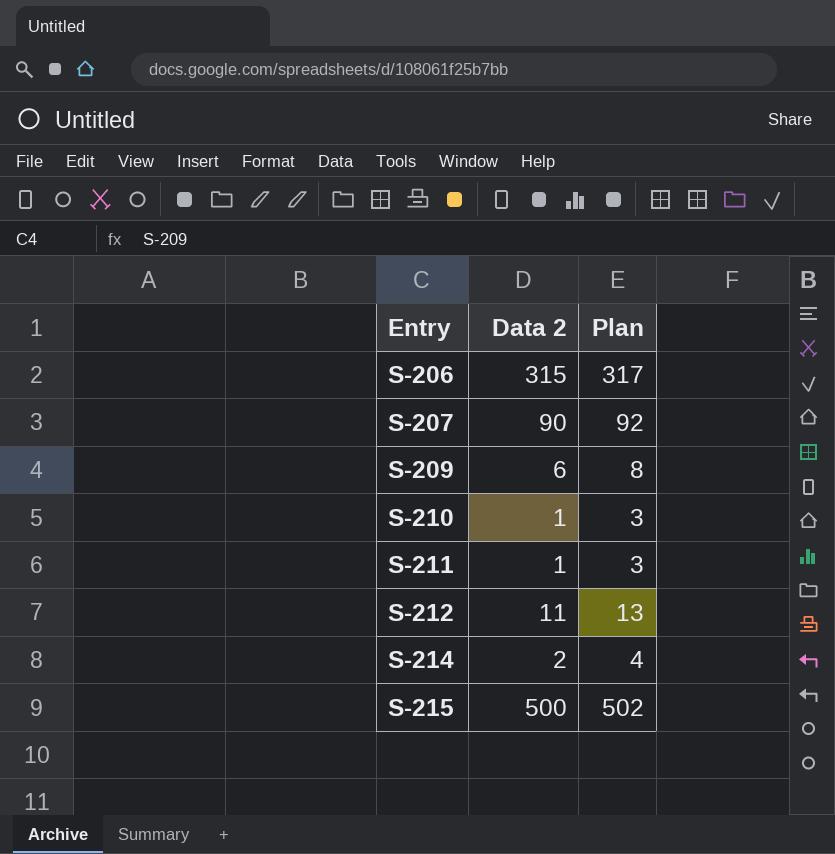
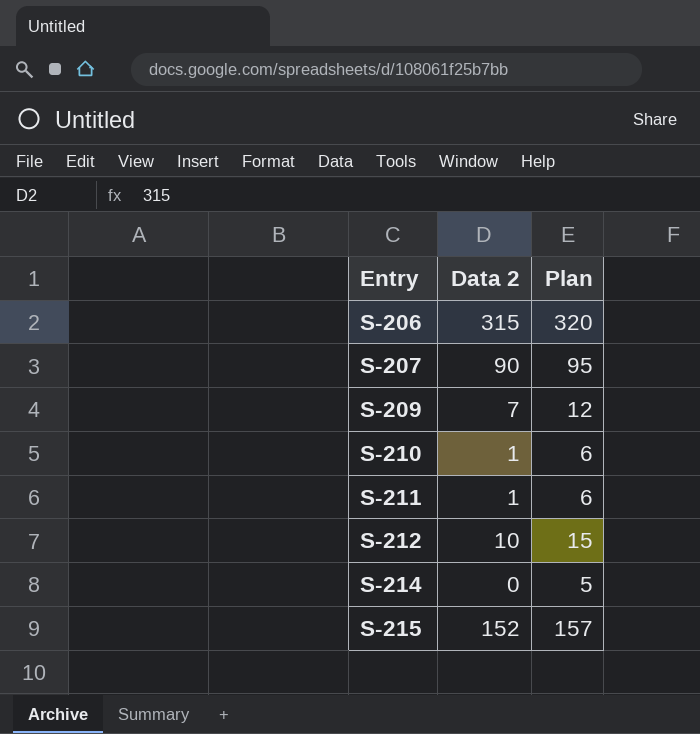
column Plan | formula: [Data 2] + 2 -> [Data 2] + 5
S-209 | Data 2: 6 -> 7
S-212 | Data 2: 11 -> 10
S-214 | Data 2: 2 -> 0
S-215 | Data 2: 500 -> 152

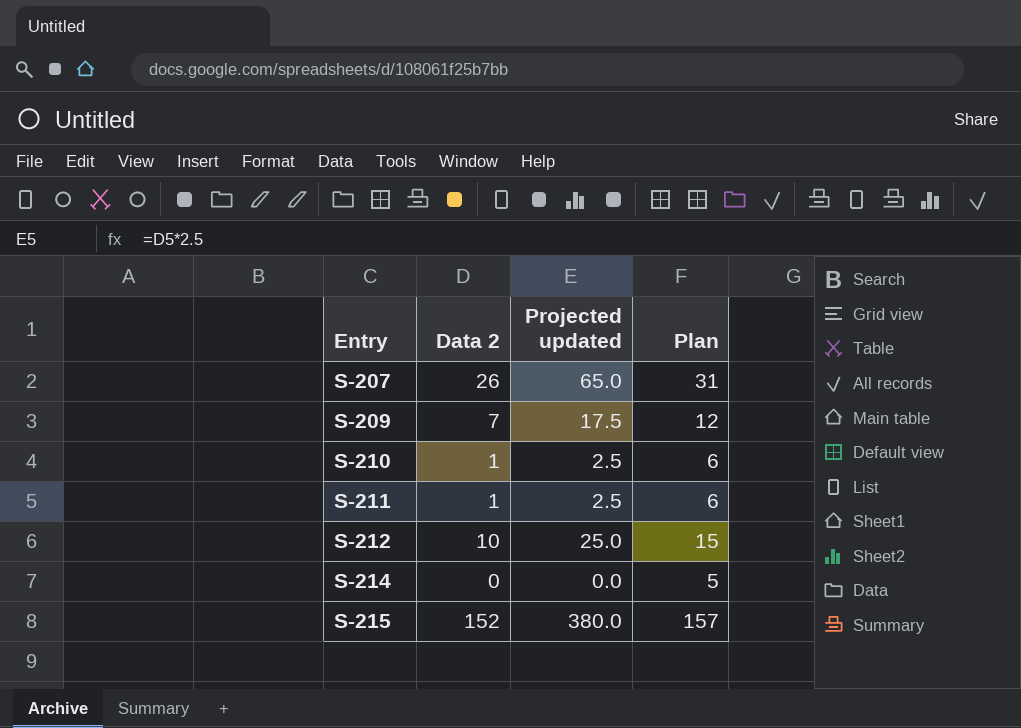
column Projected updated | formula: none -> [Data 2] * 2.5
row S-206: 315 | 320 -> none
S-207 | Data 2: 90 -> 26
S-207 | Plan: 95 -> 31

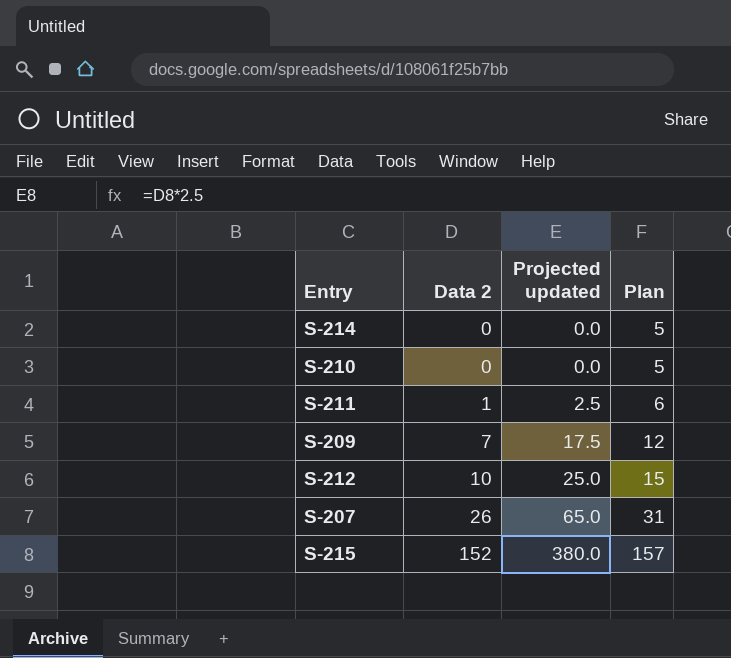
row order: Entry ascending -> Data 2 ascending
S-210 | Data 2: 1 -> 0
S-210 | Projected updated: 2.5 -> 0.0
S-210 | Plan: 6 -> 5

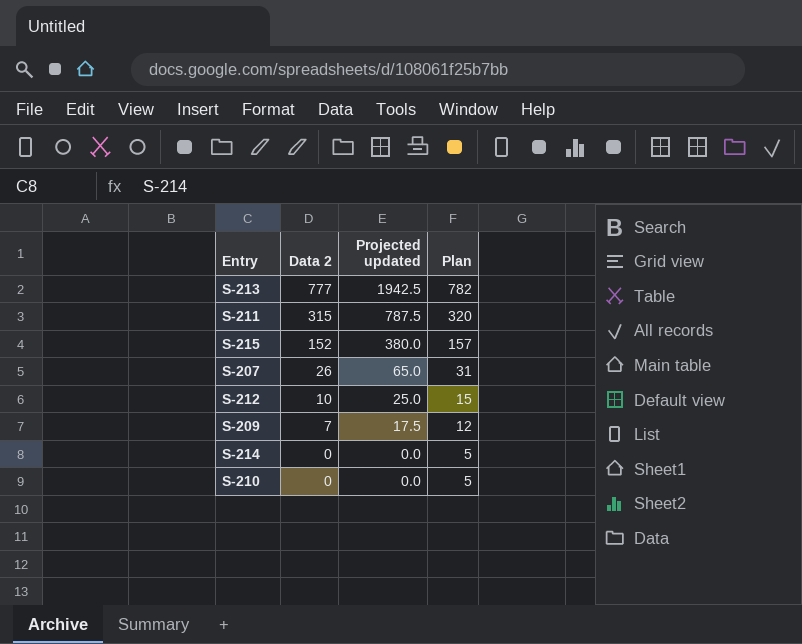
row order: Data 2 ascending -> Data 2 descending
row S-213: none -> 777 | 1942.5 | 782
S-211 | Data 2: 1 -> 315
S-211 | Projected updated: 2.5 -> 787.5
S-211 | Plan: 6 -> 320

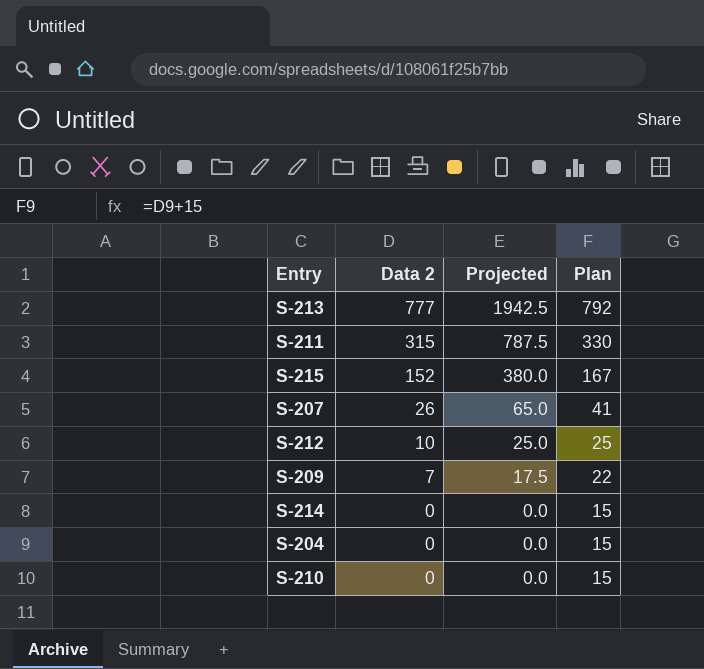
column name: Projected updated -> Projected
column Plan | formula: [Data 2] + 5 -> [Data 2] + 15
row S-204: none -> 0 | 0.0 | 15

